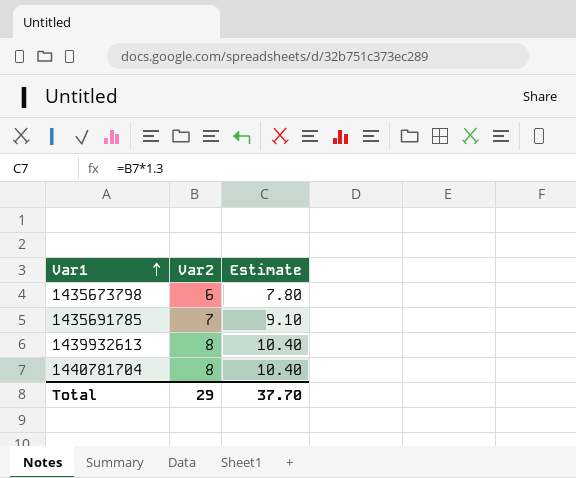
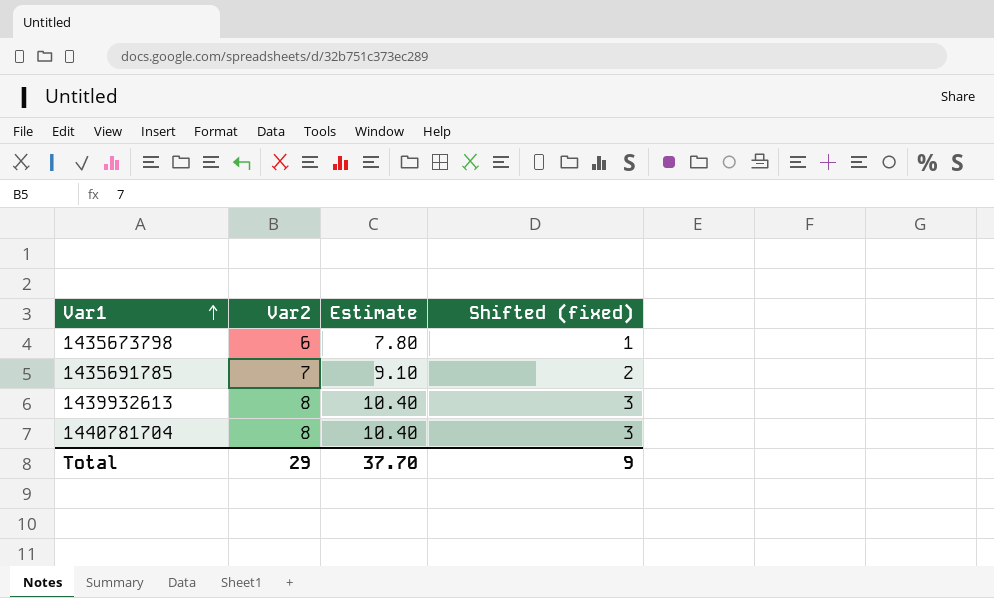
column Shifted (fixed) | formula: none -> [Var2] - 5

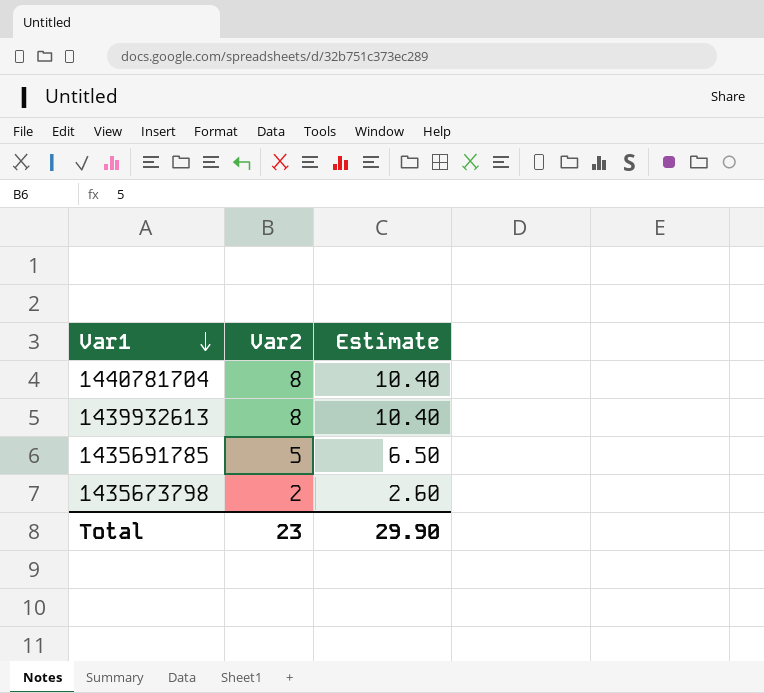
row order: Var1 ascending -> Var1 descending
column Shifted (fixed) | formula: [Var2] - 5 -> none
1435691785 | Var2: 7 -> 5
1435691785 | Estimate: 9.10 -> 6.50
1435673798 | Var2: 6 -> 2
1435673798 | Estimate: 7.80 -> 2.60
Total | Var2: 29 -> 23
Total | Estimate: 37.70 -> 29.90

